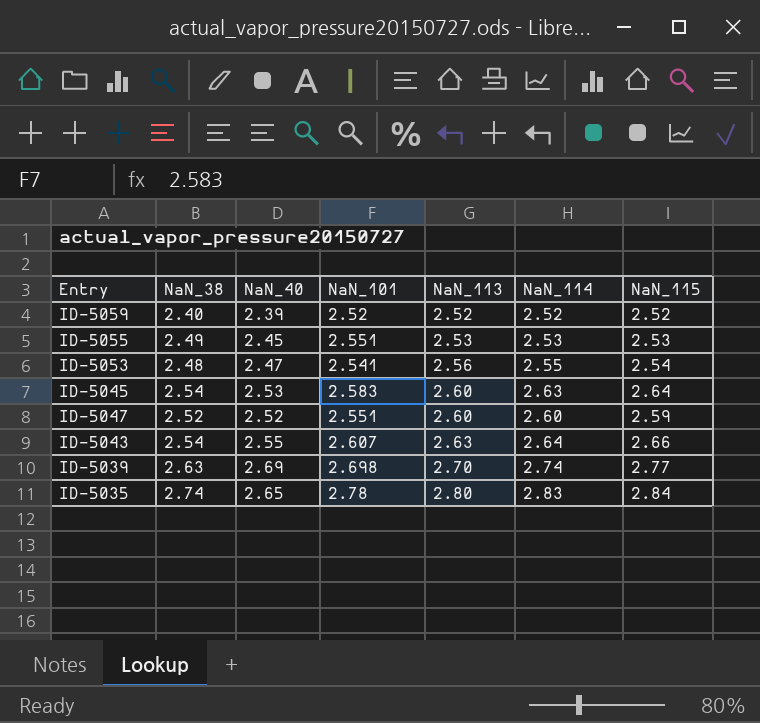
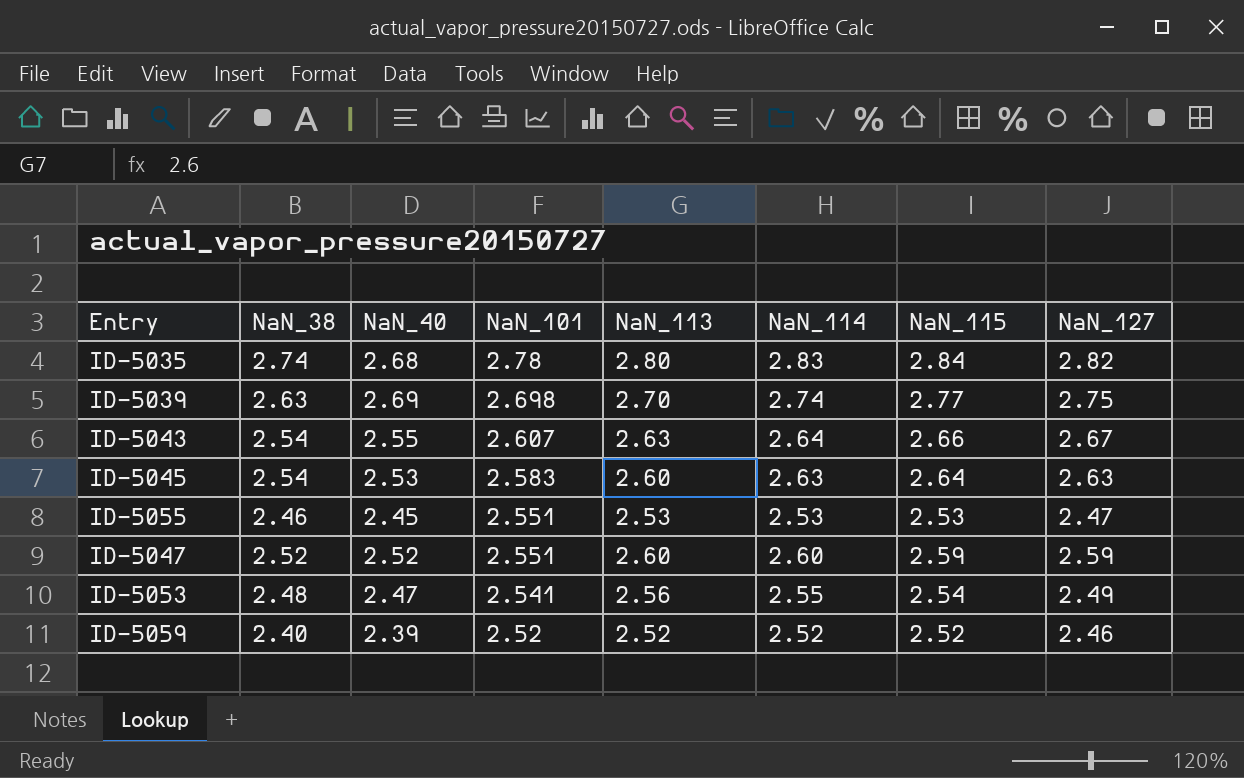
row order: NaN_113 ascending -> NaN_101 descending
column NaN_127 | position: none -> 8
ID-5035 | NaN_40: 2.65 -> 2.68
ID-5055 | NaN_38: 2.49 -> 2.46

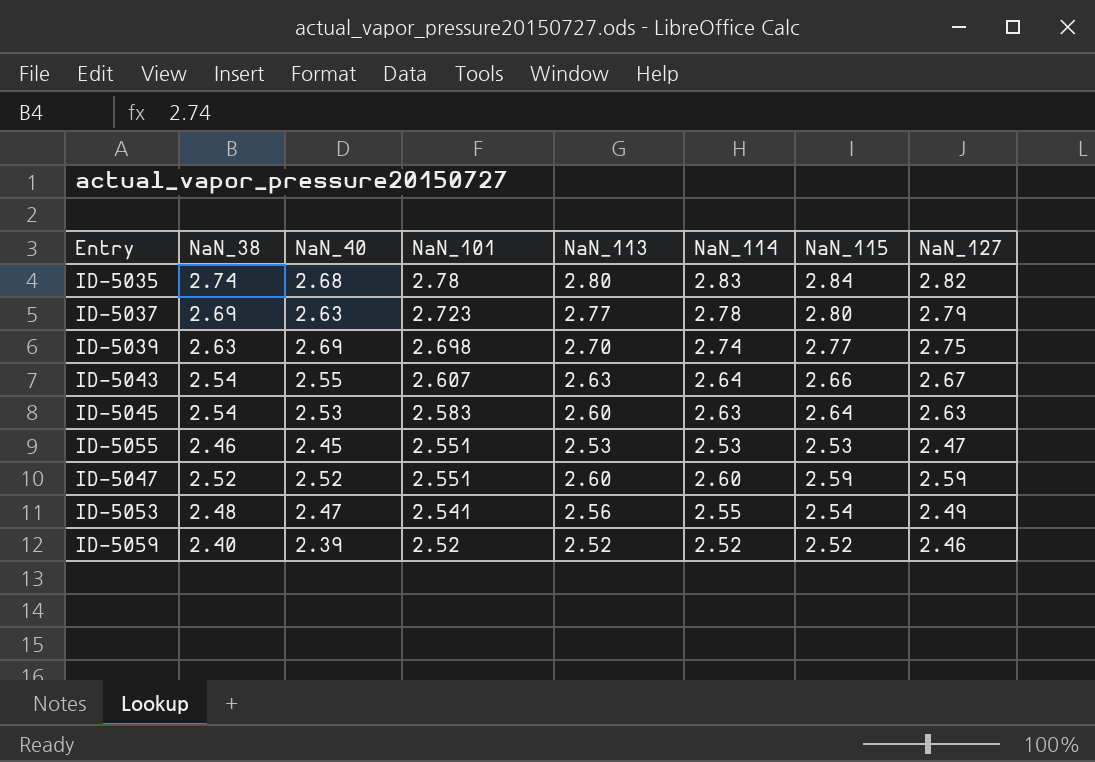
row ID-5037: none -> 2.69 | 2.63 | 2.723 | 2.77 | 2.78 | 2.80 | 2.79

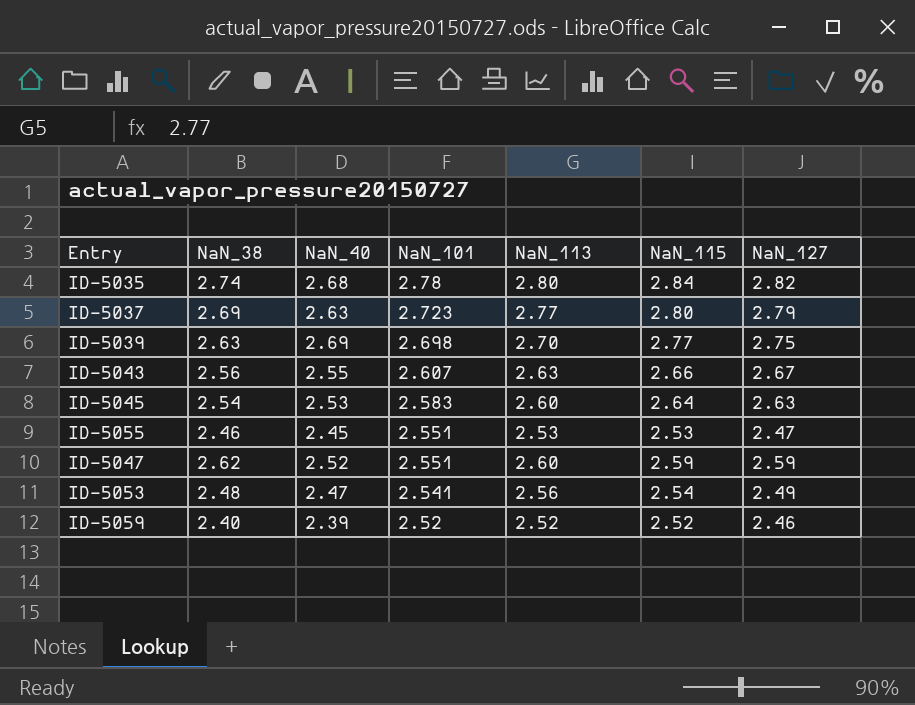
column NaN_114 | position: 6 -> none
ID-5043 | NaN_38: 2.54 -> 2.56
ID-5047 | NaN_38: 2.52 -> 2.62

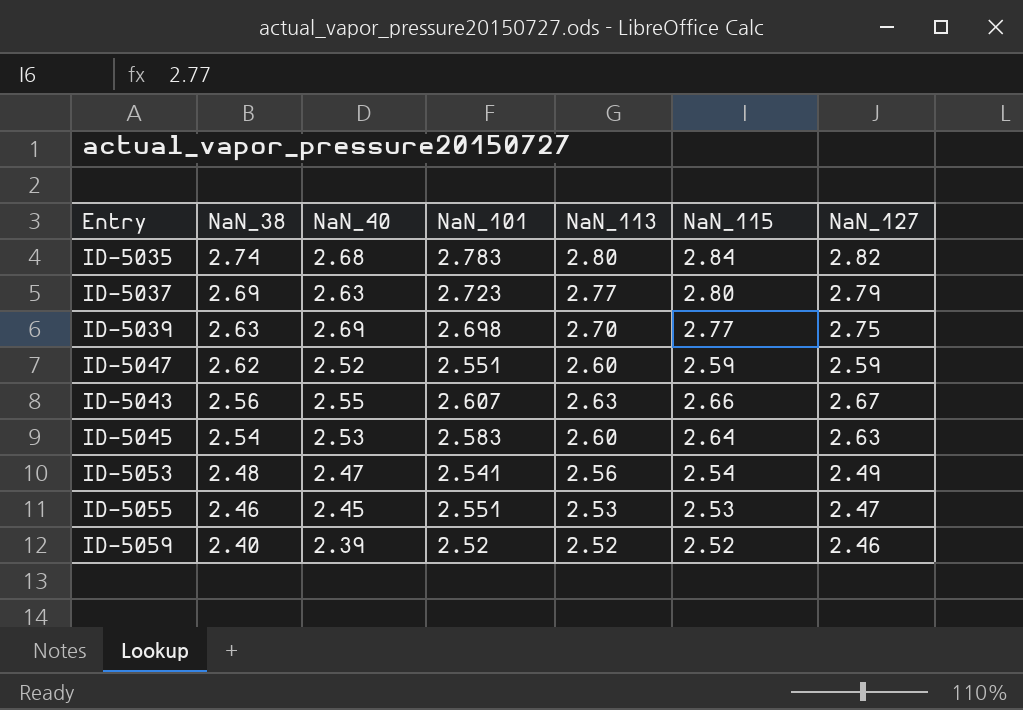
row order: NaN_101 descending -> NaN_38 descending
ID-5035 | NaN_101: 2.78 -> 2.783

